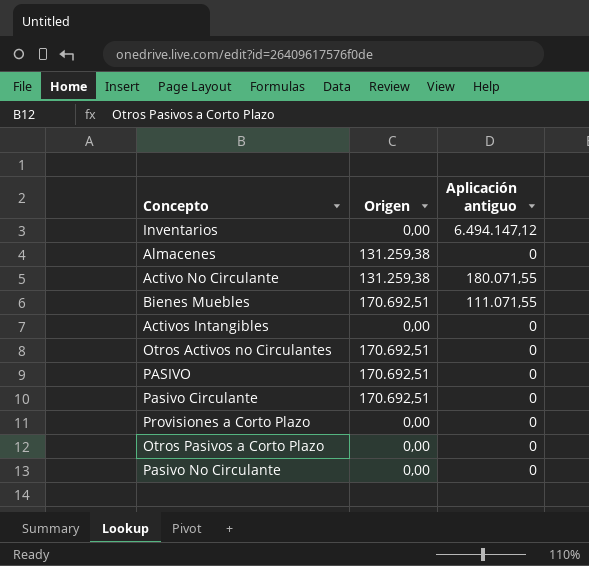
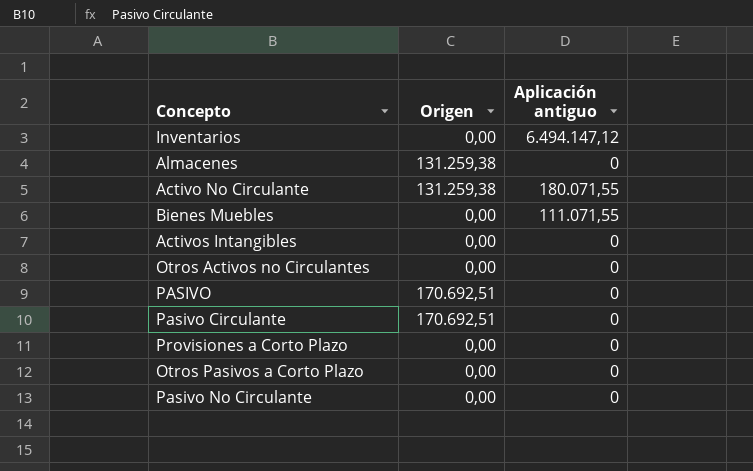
Bienes Muebles | Origen: 170.692,51 -> 0,00
Otros Activos no Circulantes | Origen: 170.692,51 -> 0,00

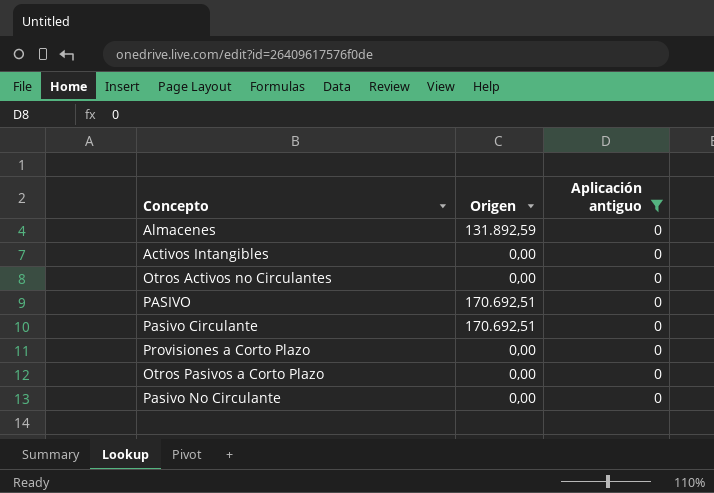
filter: none -> Aplicación antiguo = 0
Almacenes | Origen: 131.259,38 -> 131.892,59

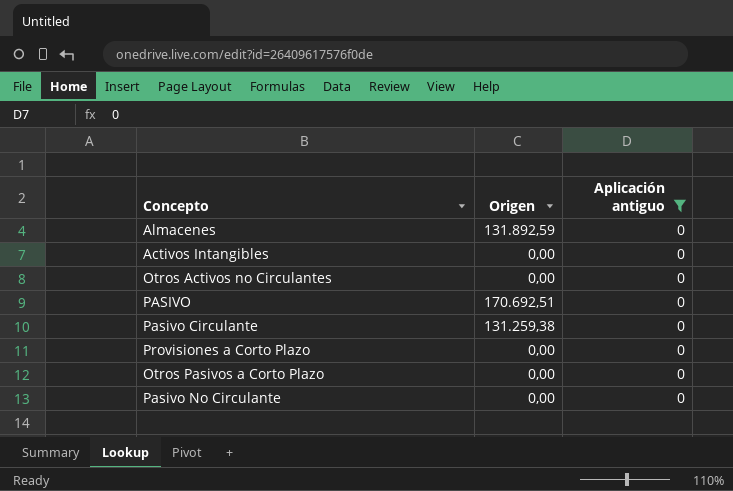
Pasivo Circulante | Origen: 170.692,51 -> 131.259,38

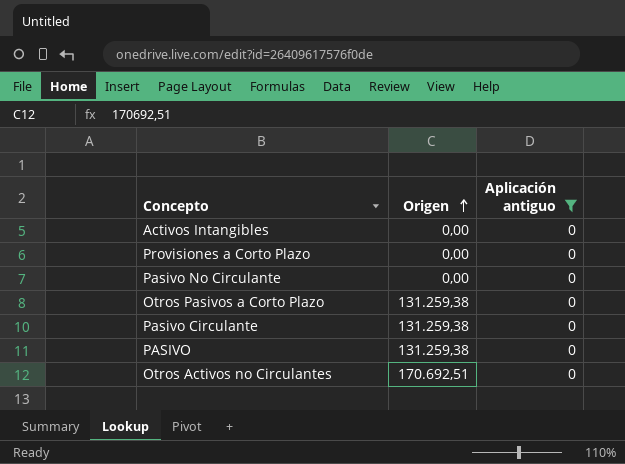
row order: none -> Origen ascending
row Almacenes: 131.892,59 | 0 -> none
Otros Pasivos a Corto Plazo | Origen: 0,00 -> 131.259,38
PASIVO | Origen: 170.692,51 -> 131.259,38
Otros Activos no Circulantes | Origen: 0,00 -> 170.692,51

